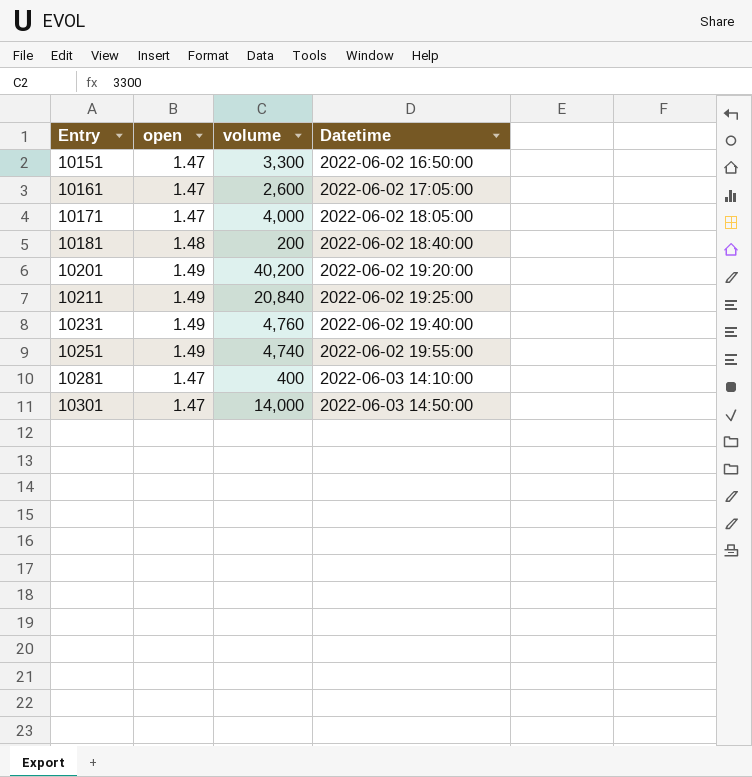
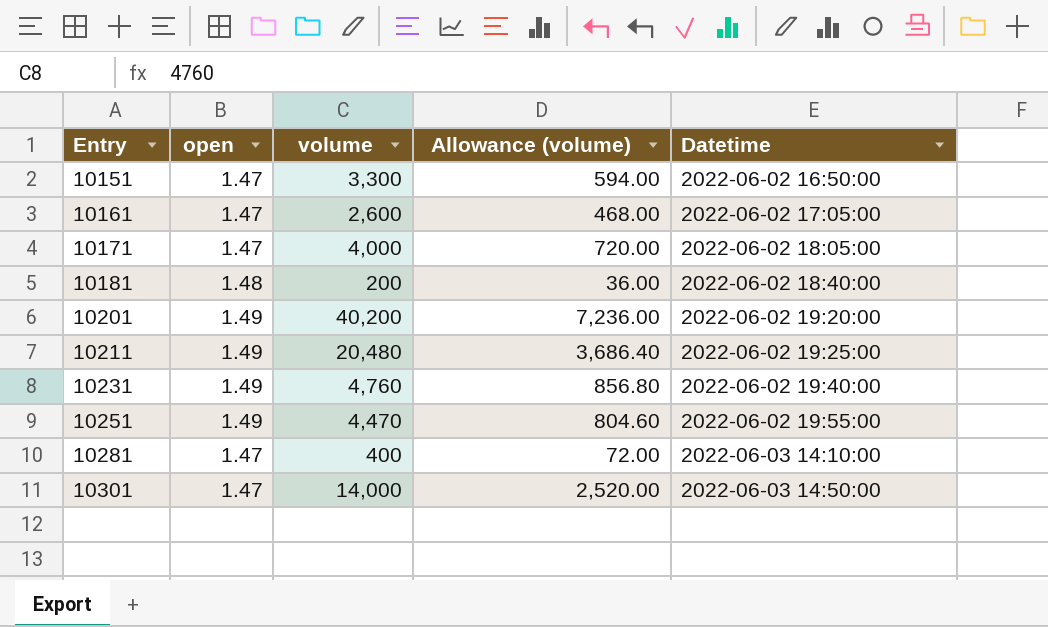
column Allowance (volume) | formula: none -> [volume] * 0.18
10211 | volume: 20,840 -> 20,480
10251 | volume: 4,740 -> 4,470

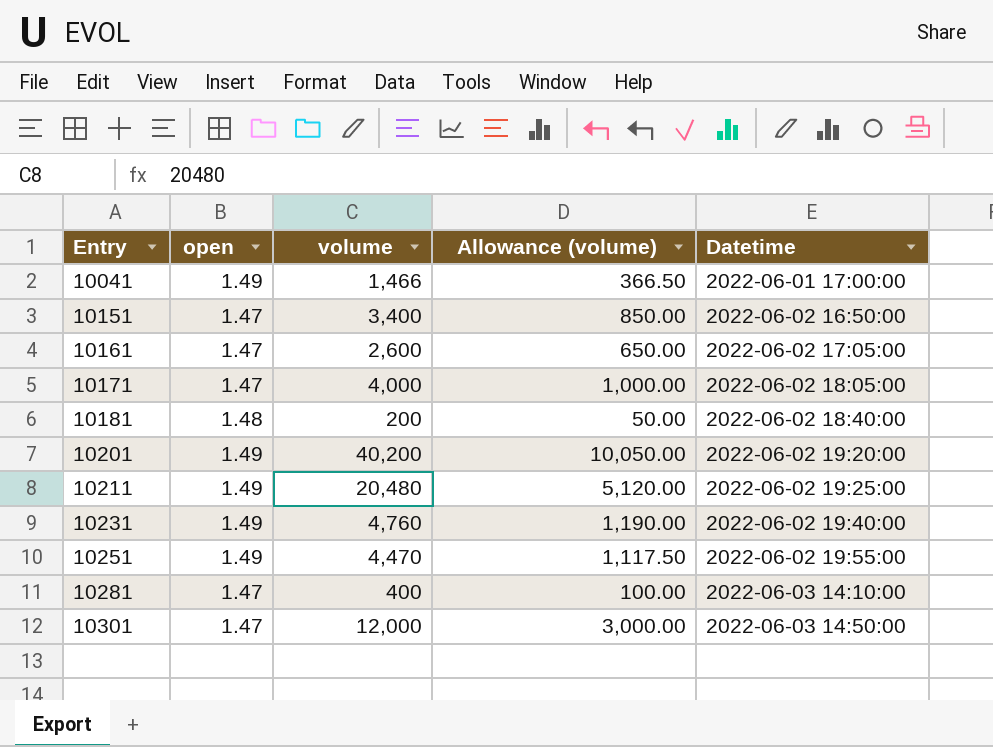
column Allowance (volume) | formula: [volume] * 0.18 -> [volume] * 0.25
row 10041: none -> 1.49 | 1,466 | 366.50 | 2022-06-01 17:00:00
10151 | volume: 3,300 -> 3,400
10301 | volume: 14,000 -> 12,000

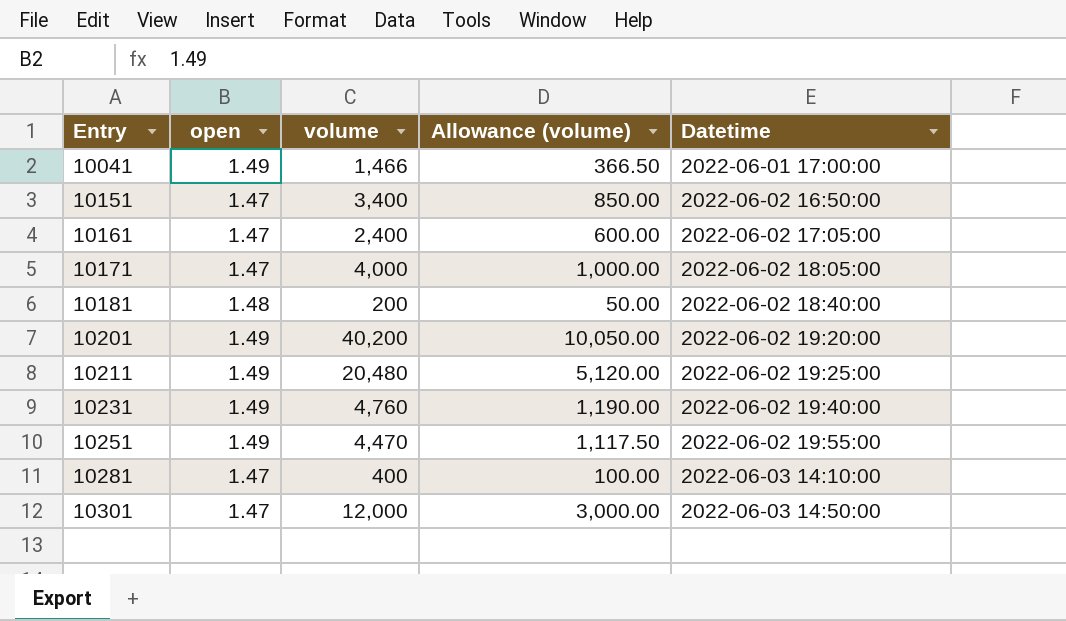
10161 | volume: 2,600 -> 2,400
10161 | Allowance (volume): 650.00 -> 600.00

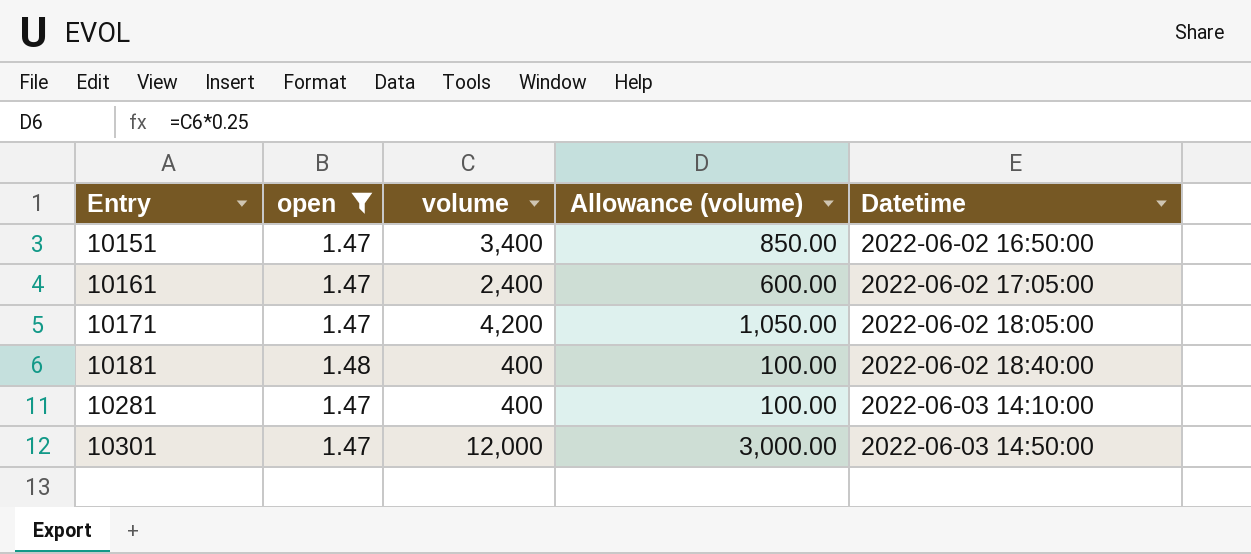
filter: none -> open != 1.49
10171 | volume: 4,000 -> 4,200
10171 | Allowance (volume): 1,000.00 -> 1,050.00
10181 | volume: 200 -> 400
10181 | Allowance (volume): 50.00 -> 100.00

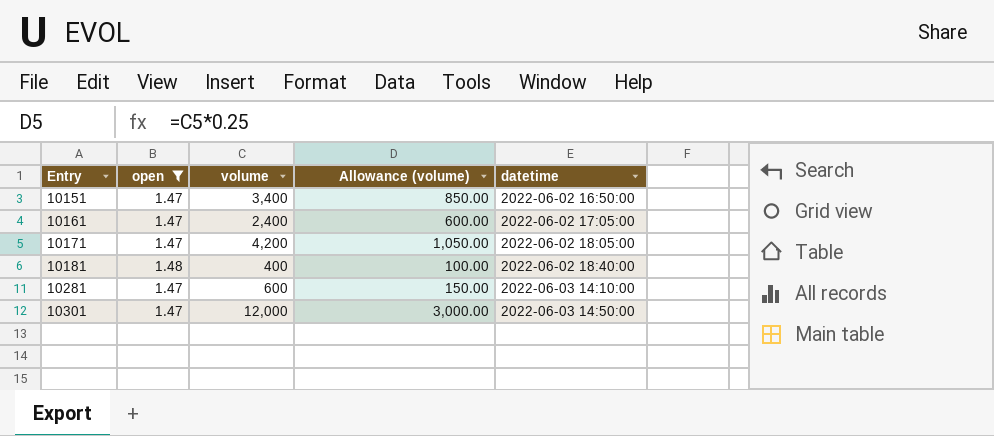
column name: Datetime -> datetime
10281 | volume: 400 -> 600
10281 | Allowance (volume): 100.00 -> 150.00

